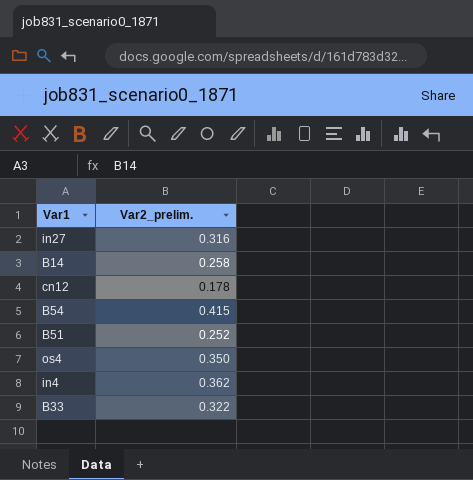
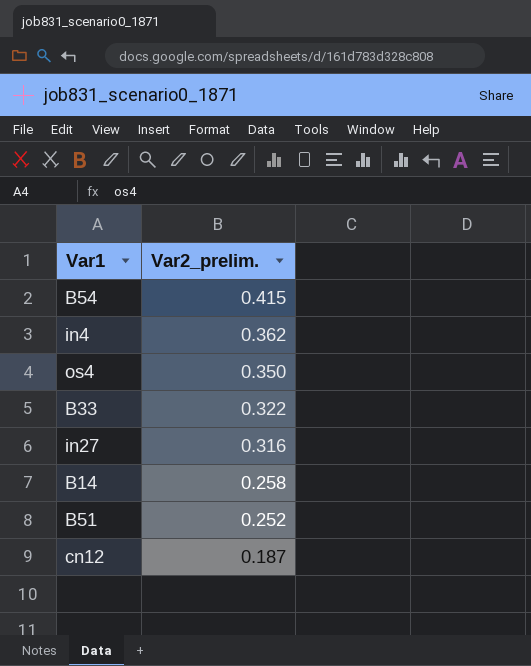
row order: none -> Var2_prelim. descending
cn12 | Var2_prelim.: 0.178 -> 0.187

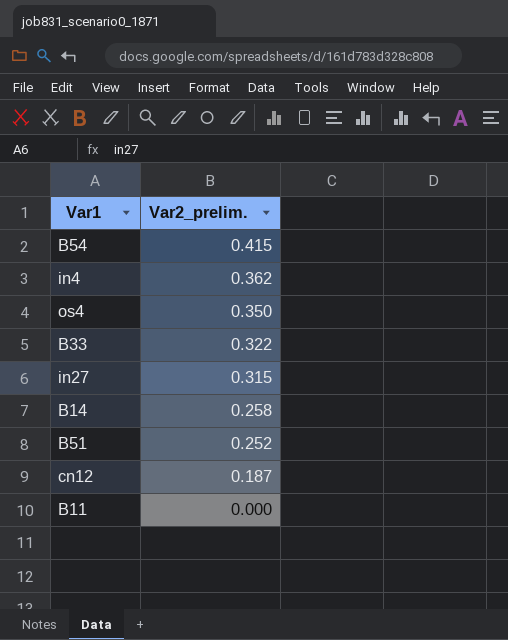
in27 | Var2_prelim.: 0.316 -> 0.315
row B11: none -> 0.000

